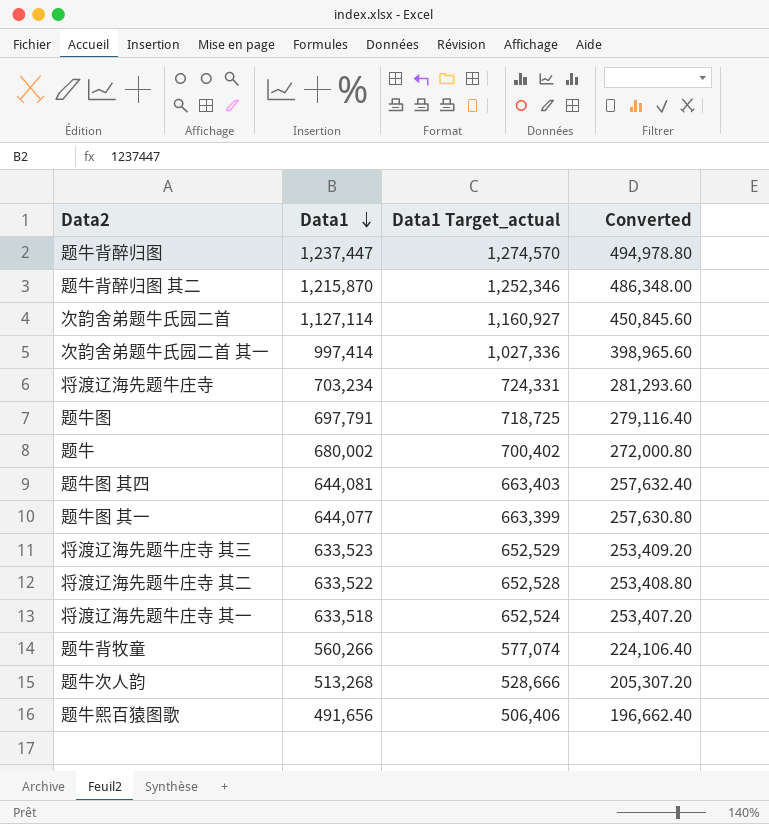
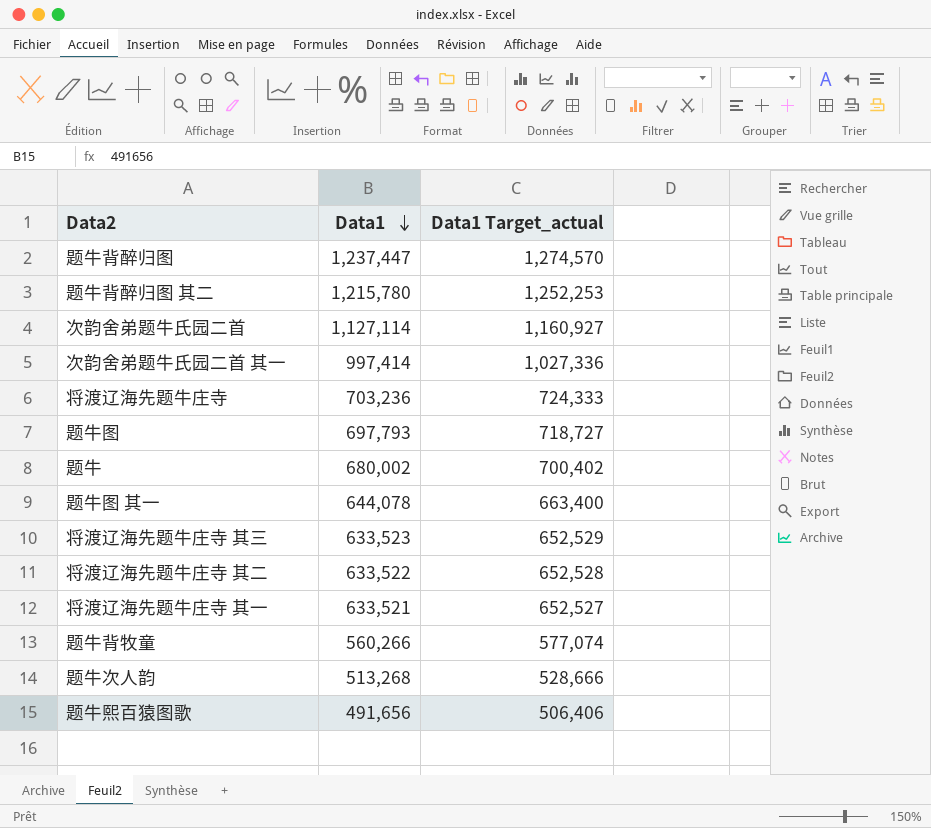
column Converted | formula: [Data1] * 0.4 -> none
row 题牛图 其四: 644,081 | 663,403 | 257,632.40 -> none
题牛背醉归图 其二 | Data1: 1,215,870 -> 1,215,780
题牛背醉归图 其二 | Data1 Target_actual: 1,252,346 -> 1,252,253
将渡辽海先题牛庄寺 | Data1: 703,234 -> 703,236
将渡辽海先题牛庄寺 | Data1 Target_actual: 724,331 -> 724,333
题牛图 | Data1: 697,791 -> 697,793
题牛图 | Data1 Target_actual: 718,725 -> 718,727
题牛图 其一 | Data1: 644,077 -> 644,078
题牛图 其一 | Data1 Target_actual: 663,399 -> 663,400
将渡辽海先题牛庄寺 其一 | Data1: 633,518 -> 633,521
将渡辽海先题牛庄寺 其一 | Data1 Target_actual: 652,524 -> 652,527

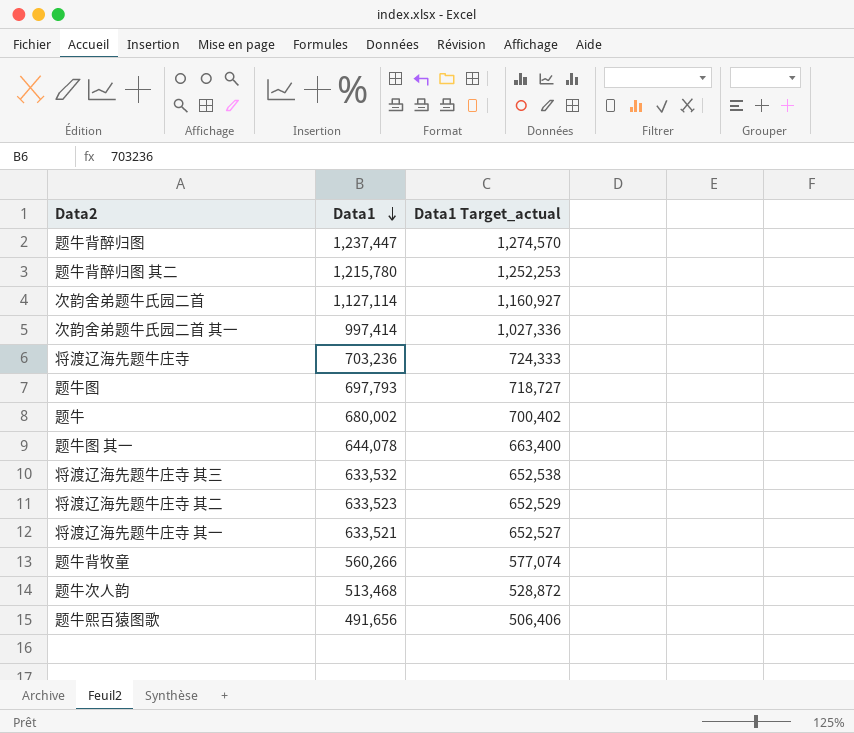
将渡辽海先题牛庄寺 其三 | Data1: 633,523 -> 633,532
将渡辽海先题牛庄寺 其三 | Data1 Target_actual: 652,529 -> 652,538
将渡辽海先题牛庄寺 其二 | Data1: 633,522 -> 633,523
将渡辽海先题牛庄寺 其二 | Data1 Target_actual: 652,528 -> 652,529
题牛次人韵 | Data1: 513,268 -> 513,468
题牛次人韵 | Data1 Target_actual: 528,666 -> 528,872

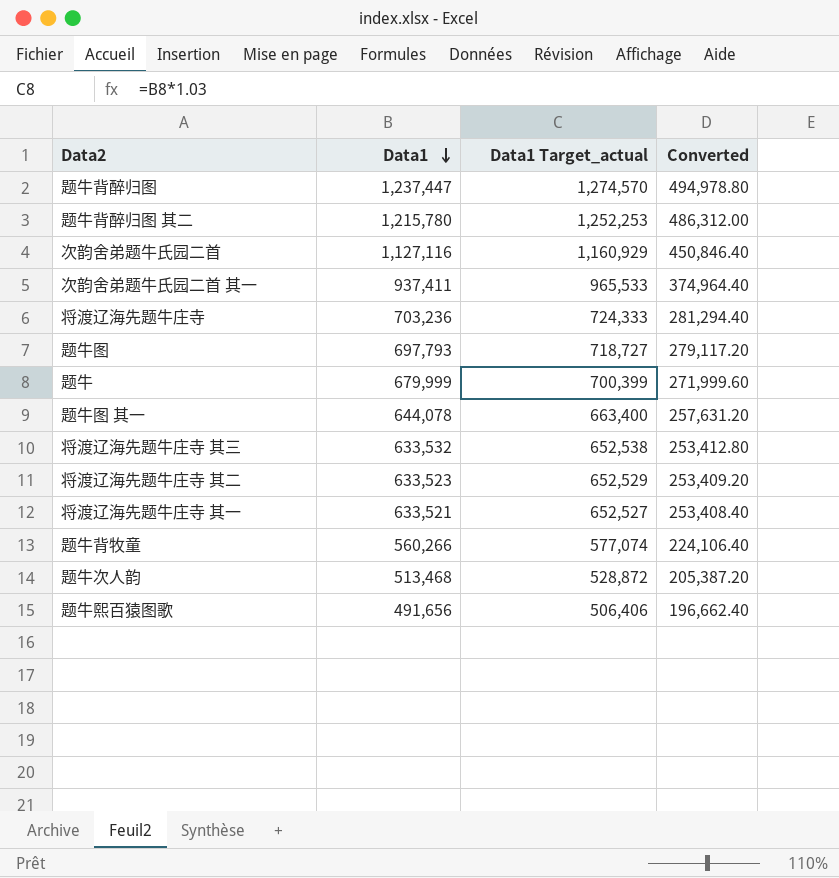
column Converted | formula: none -> [Data1] * 0.4
次韵舍弟题牛氏园二首 | Data1: 1,127,114 -> 1,127,116
次韵舍弟题牛氏园二首 | Data1 Target_actual: 1,160,927 -> 1,160,929
次韵舍弟题牛氏园二首 其一 | Data1: 997,414 -> 937,411
次韵舍弟题牛氏园二首 其一 | Data1 Target_actual: 1,027,336 -> 965,533
题牛 | Data1: 680,002 -> 679,999
题牛 | Data1 Target_actual: 700,402 -> 700,399

